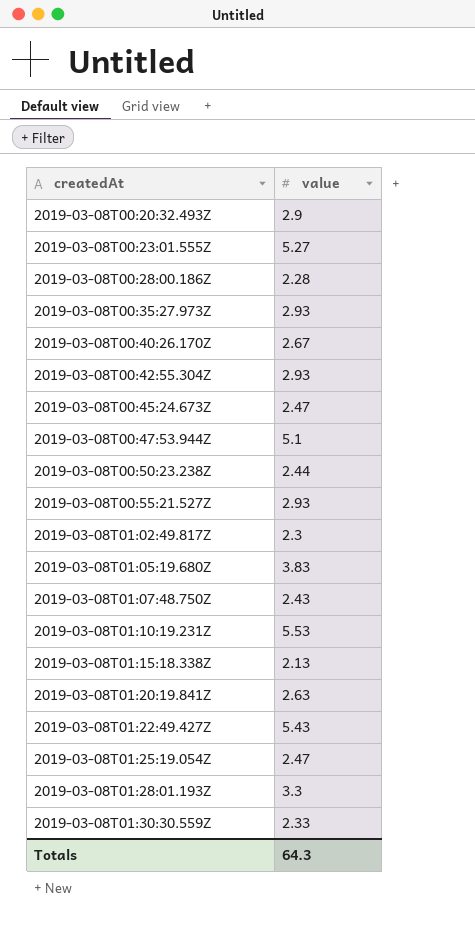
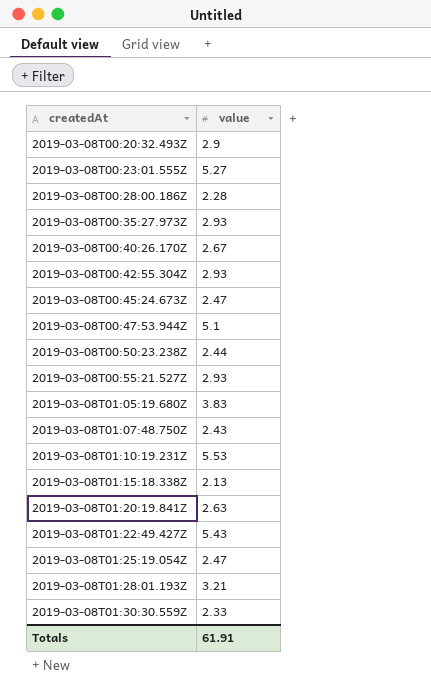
row 2019-03-08T01:02:49.817Z: 2.3 -> none
2019-03-08T01:28:01.193Z | value: 3.3 -> 3.21
Totals | value: 64.3 -> 61.91

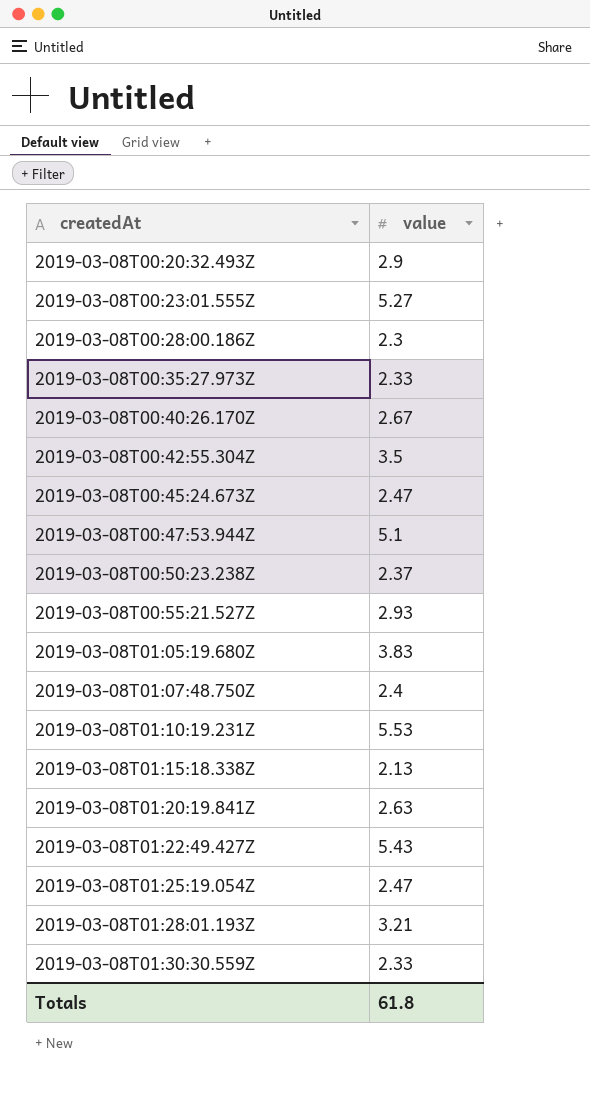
2019-03-08T00:28:00.186Z | value: 2.28 -> 2.3
2019-03-08T00:35:27.973Z | value: 2.93 -> 2.33
2019-03-08T00:42:55.304Z | value: 2.93 -> 3.5
2019-03-08T00:50:23.238Z | value: 2.44 -> 2.37
2019-03-08T01:07:48.750Z | value: 2.43 -> 2.4
Totals | value: 61.91 -> 61.8

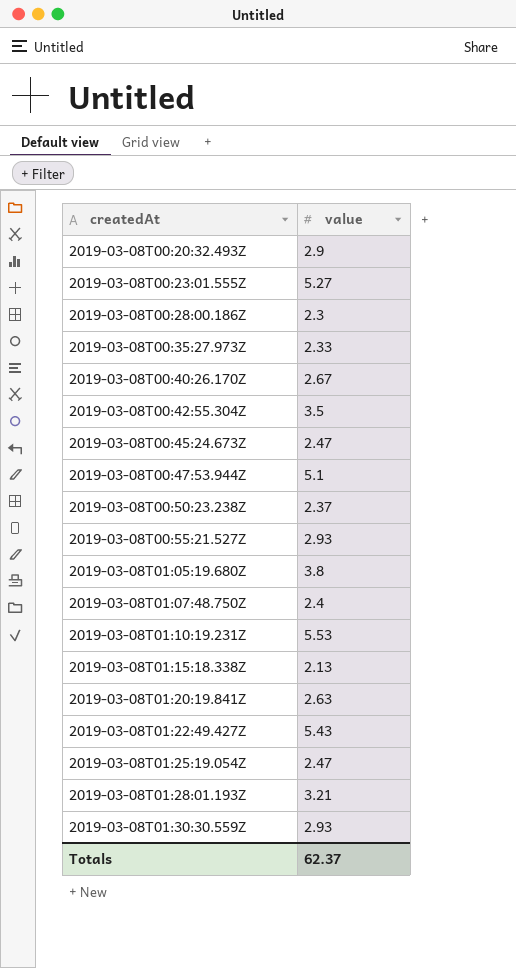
2019-03-08T01:05:19.680Z | value: 3.83 -> 3.8
2019-03-08T01:30:30.559Z | value: 2.33 -> 2.93
Totals | value: 61.8 -> 62.37

